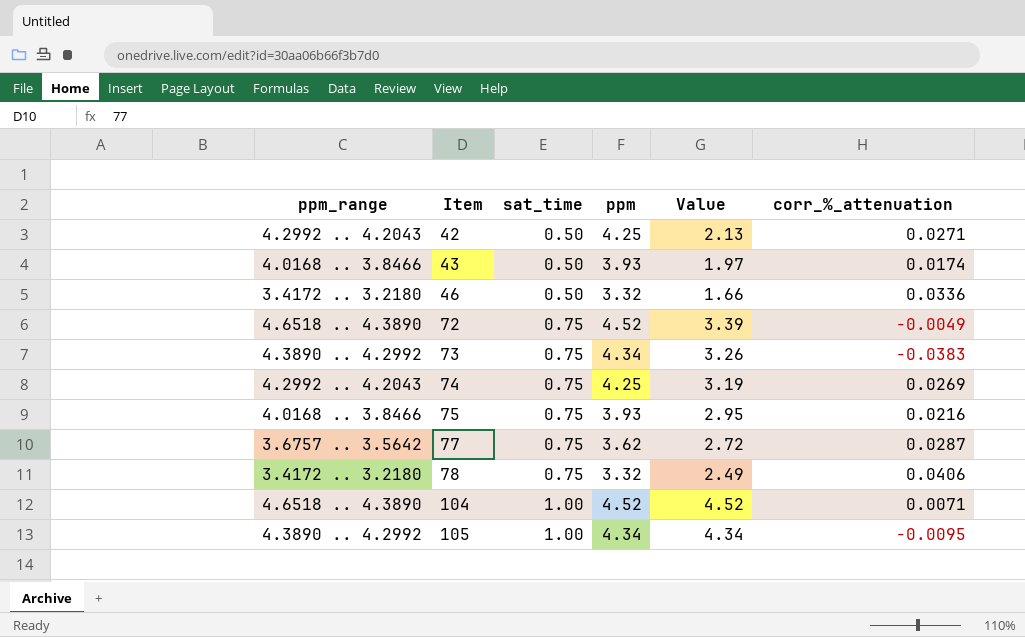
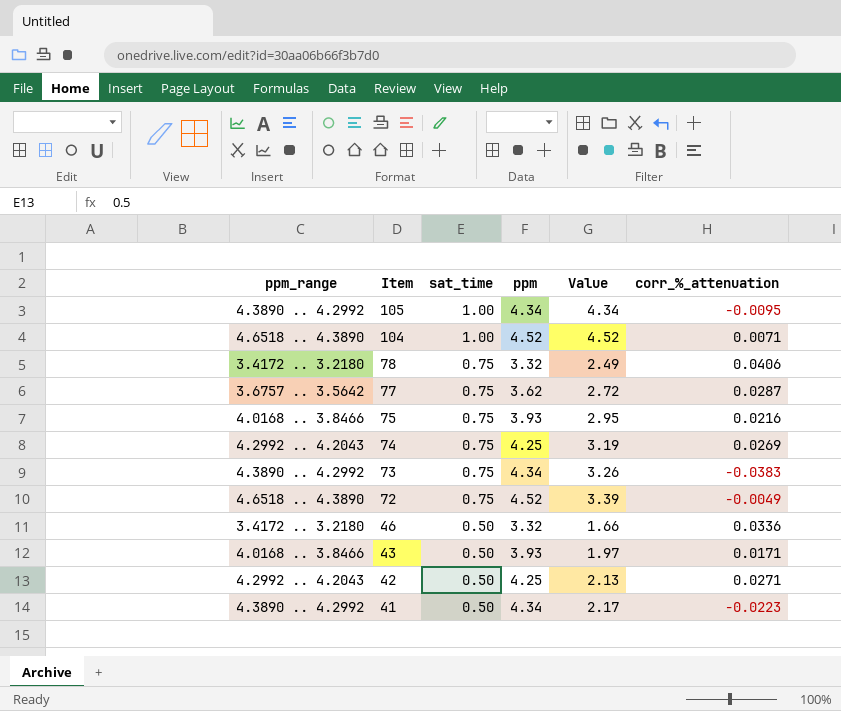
row order: Item ascending -> Item descending
43 | corr_%_attenuation: 0.0174 -> 0.0171
row 41: none -> 4.3890 .. 4.2992 | 0.50 | 4.34 | 2.17 | -0.0223

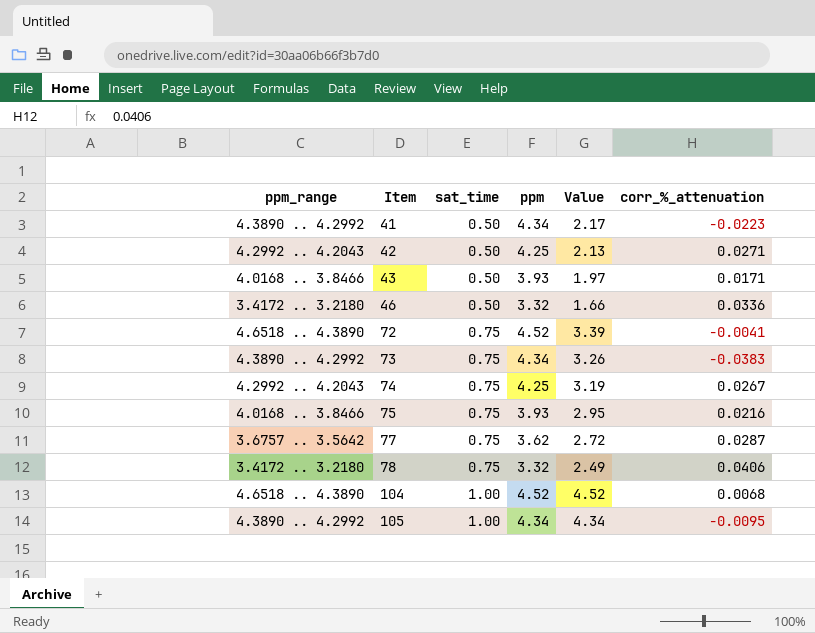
row order: Item descending -> Item ascending
72 | corr_%_attenuation: -0.0049 -> -0.0041
74 | corr_%_attenuation: 0.0269 -> 0.0267
104 | corr_%_attenuation: 0.0071 -> 0.0068

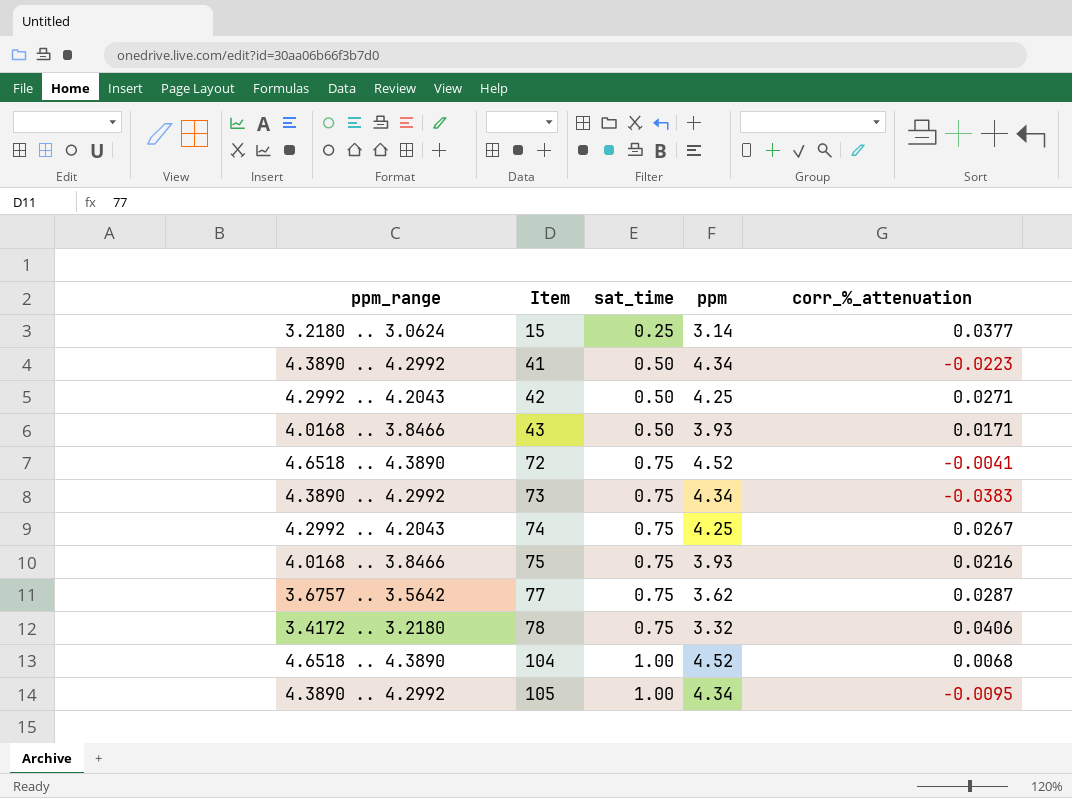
column Value | formula: [sat_time] * [ppm] -> none
row 46: 3.4172 .. 3.2180 | 0.50 | 3.32 | 1.66 | 0.0336 -> none
row 15: none -> 3.2180 .. 3.0624 | 0.25 | 3.14 | 0.0377

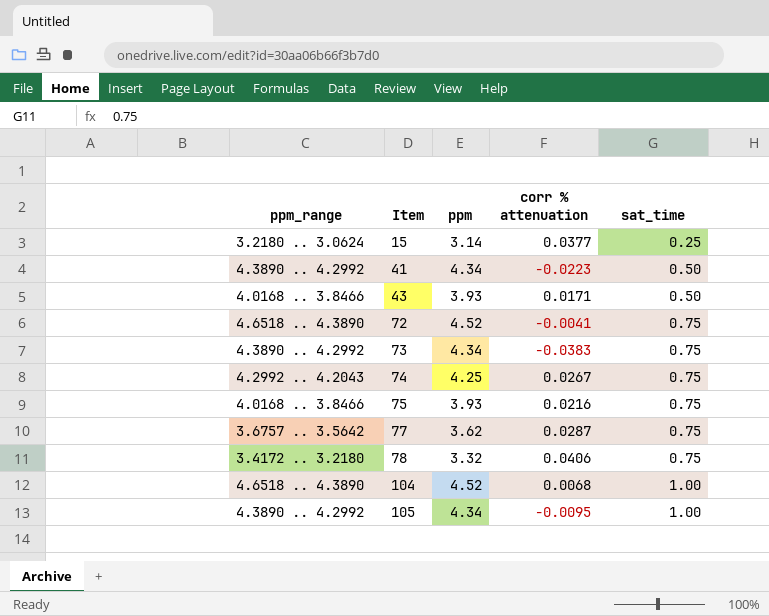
column name: corr_%_attenuation -> corr % attenuation
column sat_time | position: 3 -> 5
row 42: 4.2992 .. 4.2043 | 0.50 | 4.25 | 0.0271 -> none

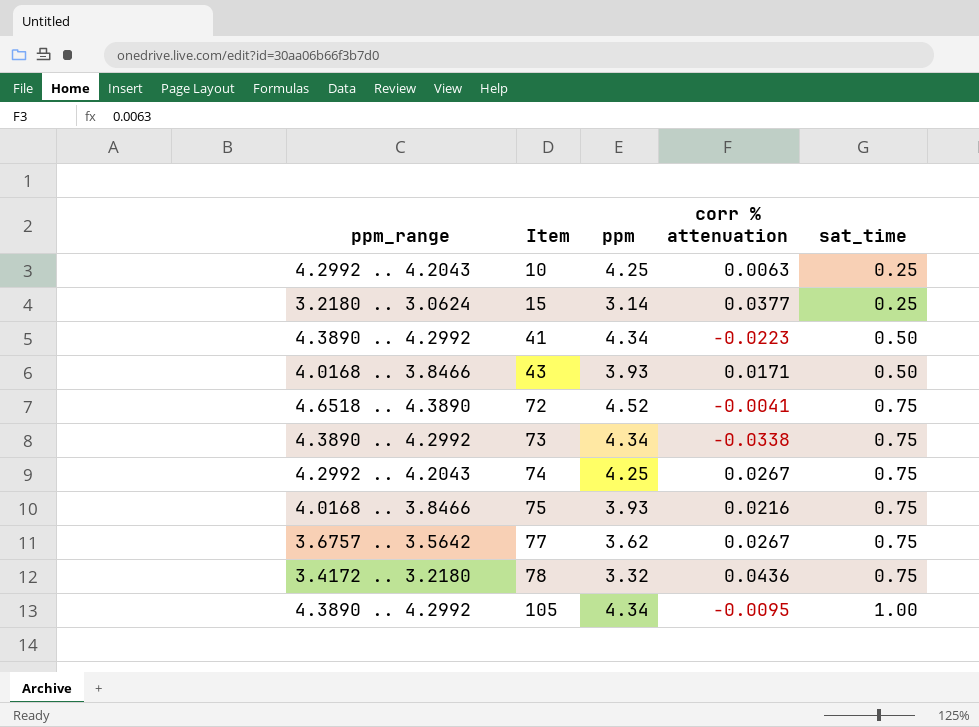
row 104: 4.6518 .. 4.3890 | 4.52 | 0.0068 | 1.00 -> none
row 10: none -> 4.2992 .. 4.2043 | 4.25 | 0.0063 | 0.25
73 | corr % attenuation: -0.0383 -> -0.0338
77 | corr % attenuation: 0.0287 -> 0.0267
78 | corr % attenuation: 0.0406 -> 0.0436

